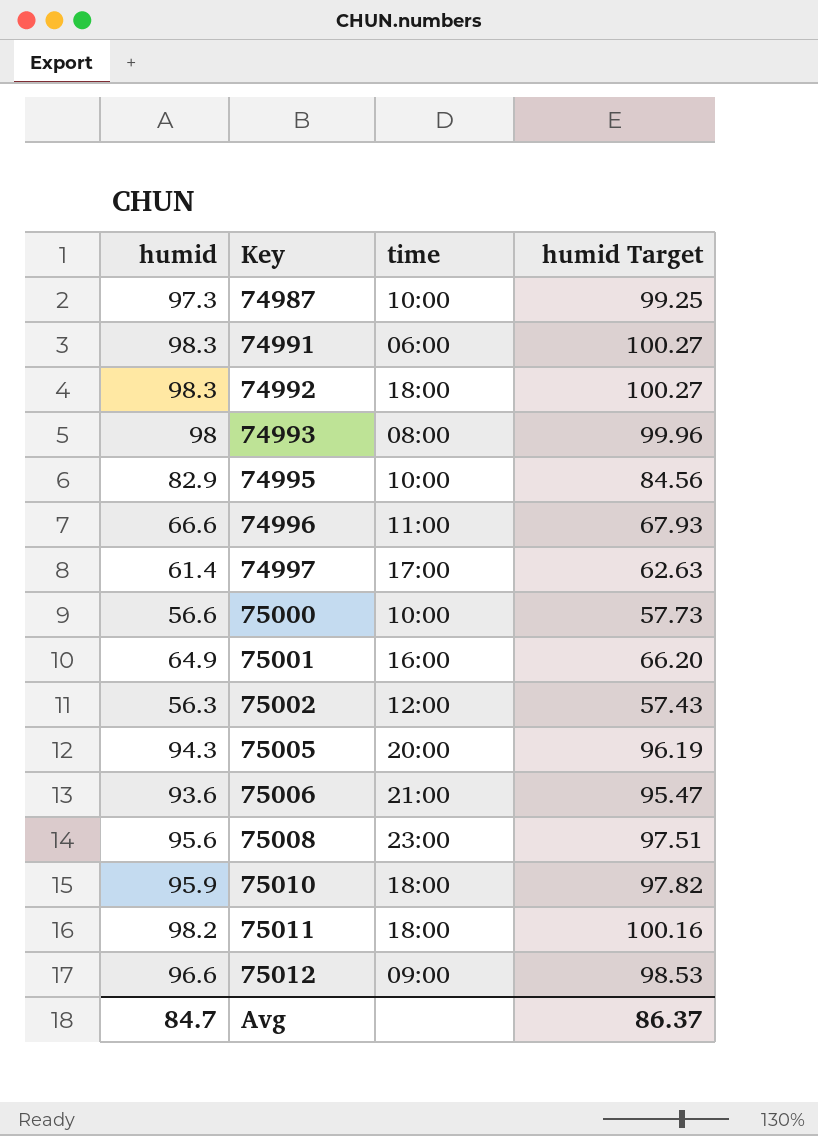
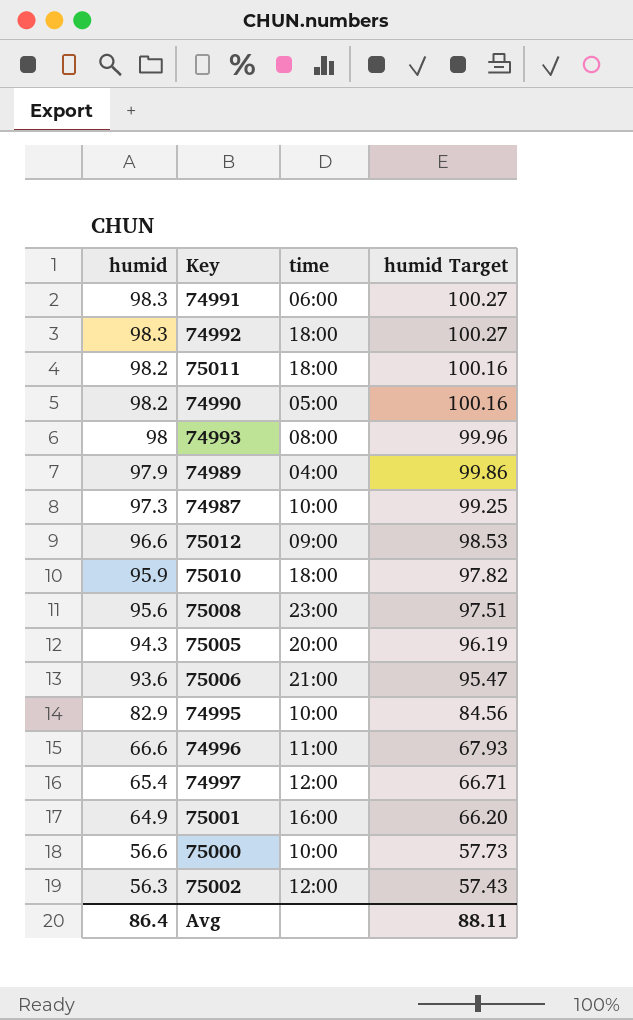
row order: Key ascending -> humid descending
row 74990: none -> 98.2 | 05:00 | 100.16
row 74989: none -> 97.9 | 04:00 | 99.86
74997 | humid: 61.4 -> 65.4
74997 | time: 17:00 -> 12:00
74997 | humid Target: 62.63 -> 66.71
Avg | humid: 84.7 -> 86.4
Avg | humid Target: 86.37 -> 88.11

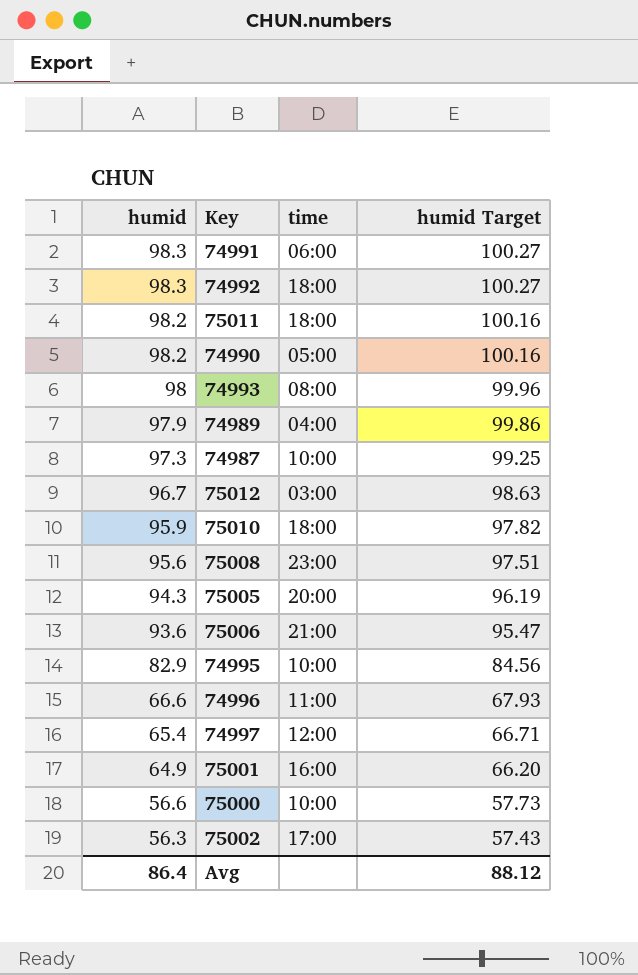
75012 | humid: 96.6 -> 96.7
75012 | time: 09:00 -> 03:00
75012 | humid Target: 98.53 -> 98.63
75002 | time: 12:00 -> 17:00
Avg | humid Target: 88.11 -> 88.12

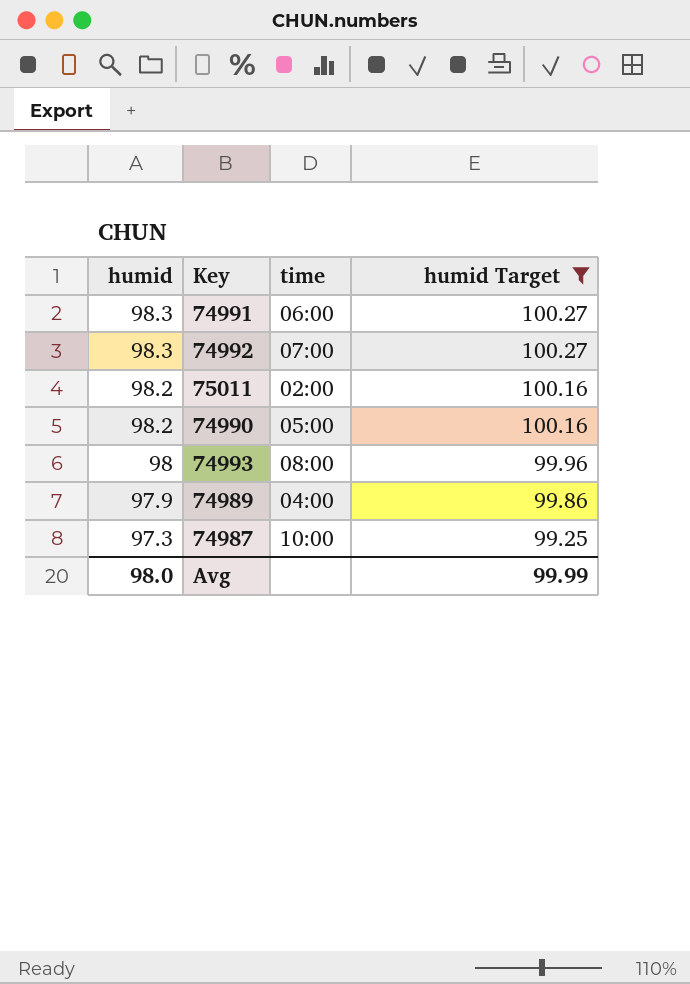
filter: none -> humid Target >= 99.25
74992 | time: 18:00 -> 07:00
75011 | time: 18:00 -> 02:00
Avg | humid: 86.4 -> 98.0
Avg | humid Target: 88.12 -> 99.99

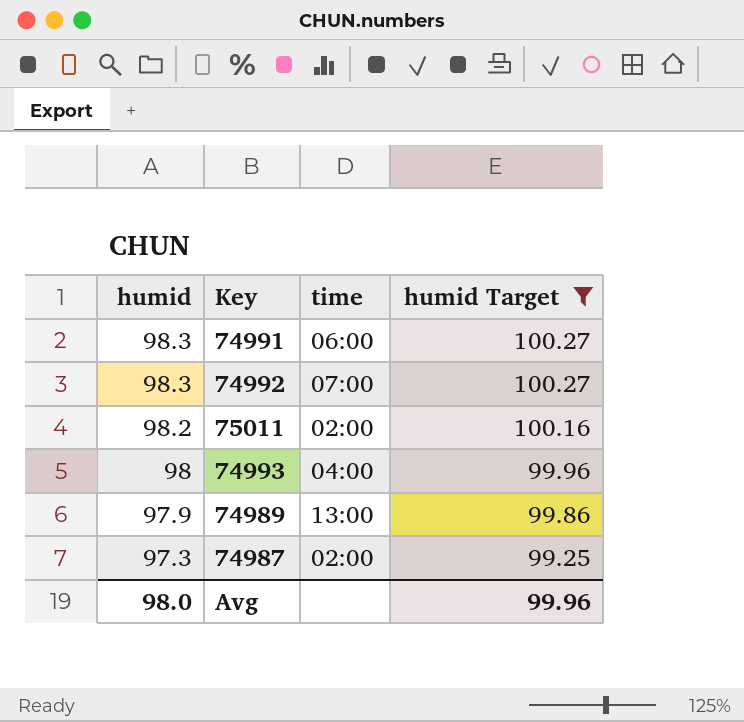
row 74990: 98.2 | 05:00 | 100.16 -> none
74993 | time: 08:00 -> 04:00
74989 | time: 04:00 -> 13:00
74987 | time: 10:00 -> 02:00
Avg | humid Target: 99.99 -> 99.96

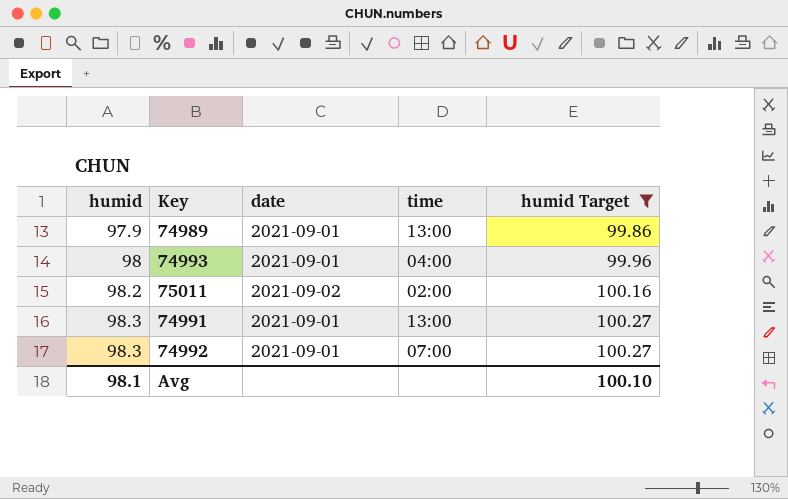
row order: humid descending -> humid ascending
column date | position: none -> 3
row 74987: 97.3 | 02:00 | 99.25 -> none
74991 | time: 06:00 -> 13:00
Avg | humid: 98.0 -> 98.1
Avg | humid Target: 99.96 -> 100.10

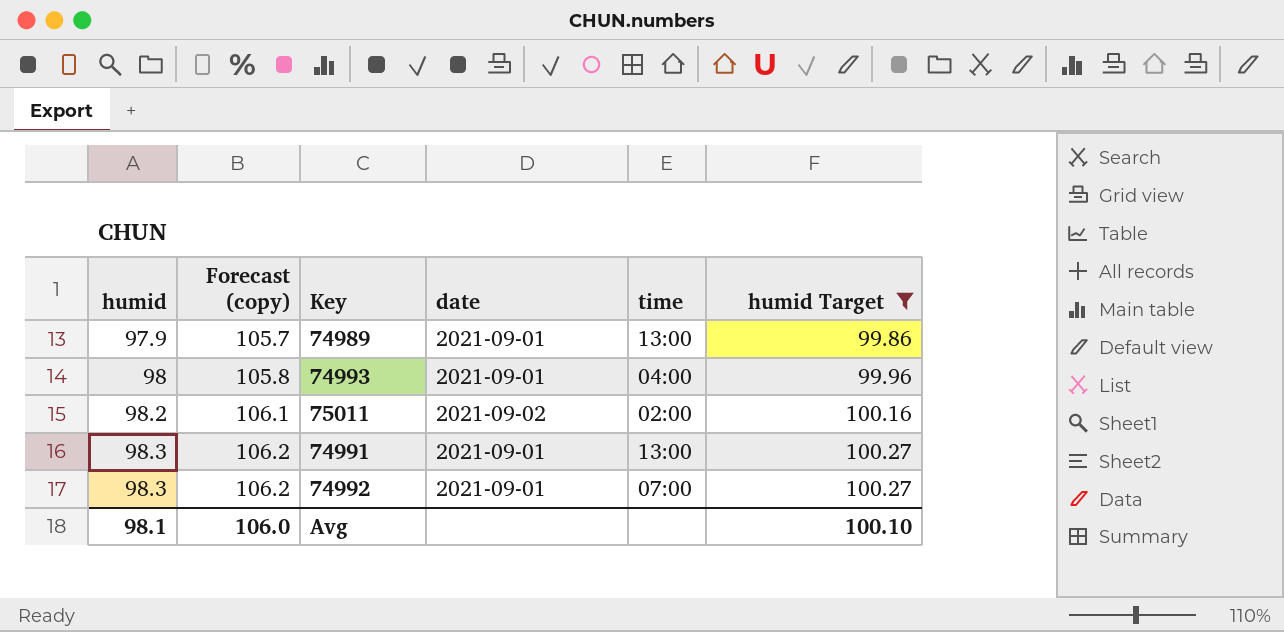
column Forecast (copy) | formula: none -> [humid] * 1.08

